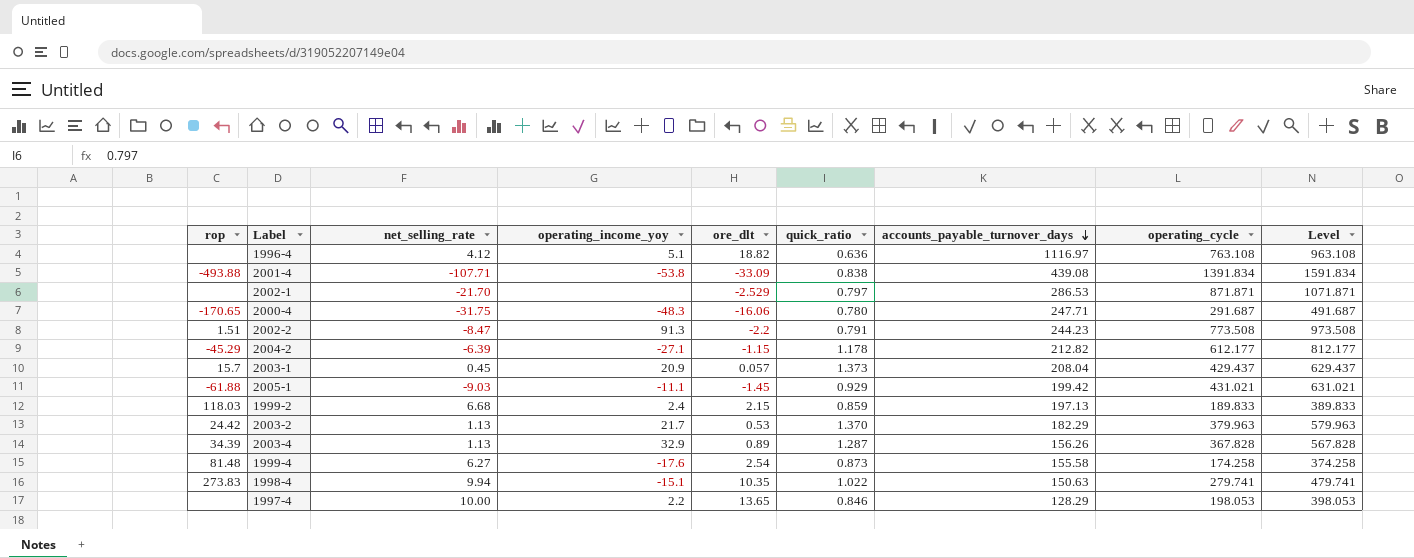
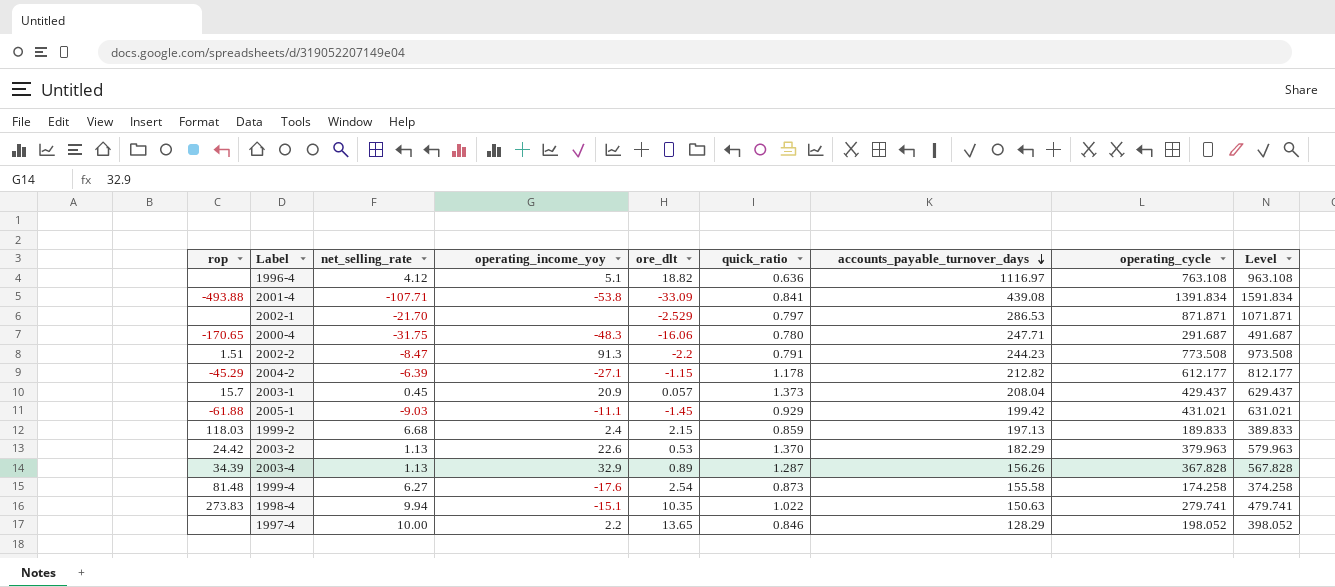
2001-4 | quick_ratio: 0.838 -> 0.841
2003-2 | operating_income_yoy: 21.7 -> 22.6
1997-4 | operating_cycle: 198.053 -> 198.052
1997-4 | Level: 398.053 -> 398.052

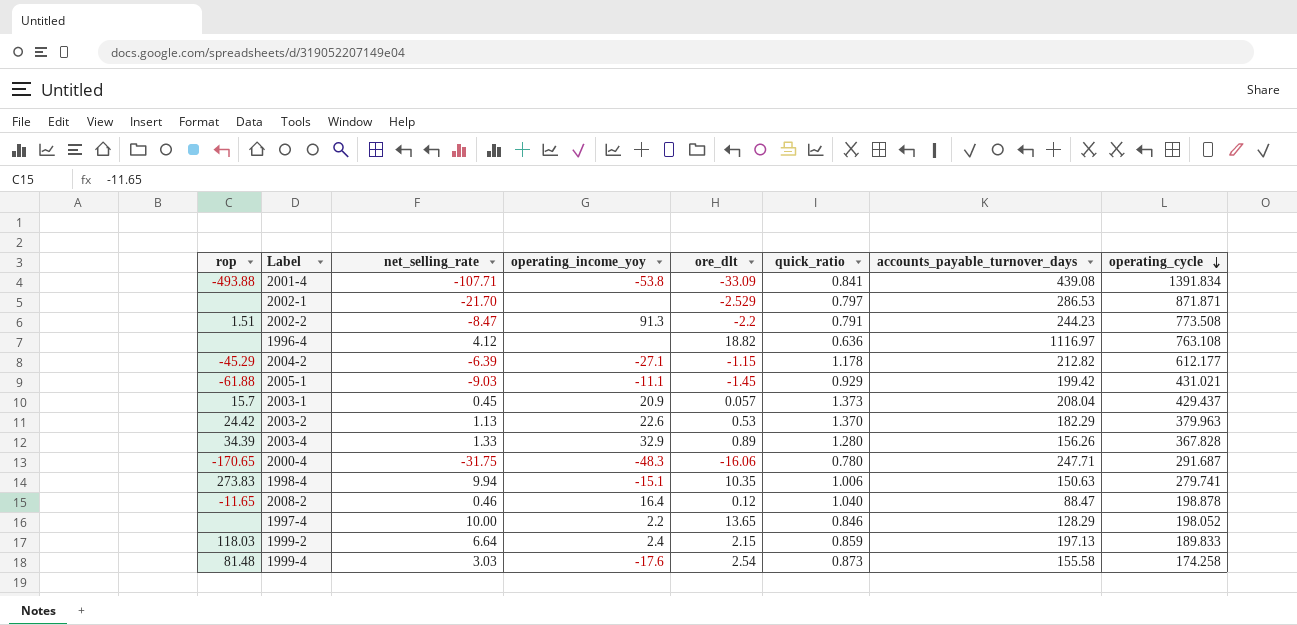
row order: accounts_payable_turnover_days descending -> operating_cycle descending
column Level | formula: [operating_cycle] + 200 -> none
1996-4 | operating_income_yoy: 5.1 -> none
2003-4 | net_selling_rate: 1.13 -> 1.33
2003-4 | quick_ratio: 1.287 -> 1.280
1998-4 | quick_ratio: 1.022 -> 1.006
row 2008-2: none -> -11.65 | 0.46 | 16.4 | 0.12 | 1.040 | 88.47 | 198.878
1999-2 | net_selling_rate: 6.68 -> 6.64
1999-4 | net_selling_rate: 6.27 -> 3.03

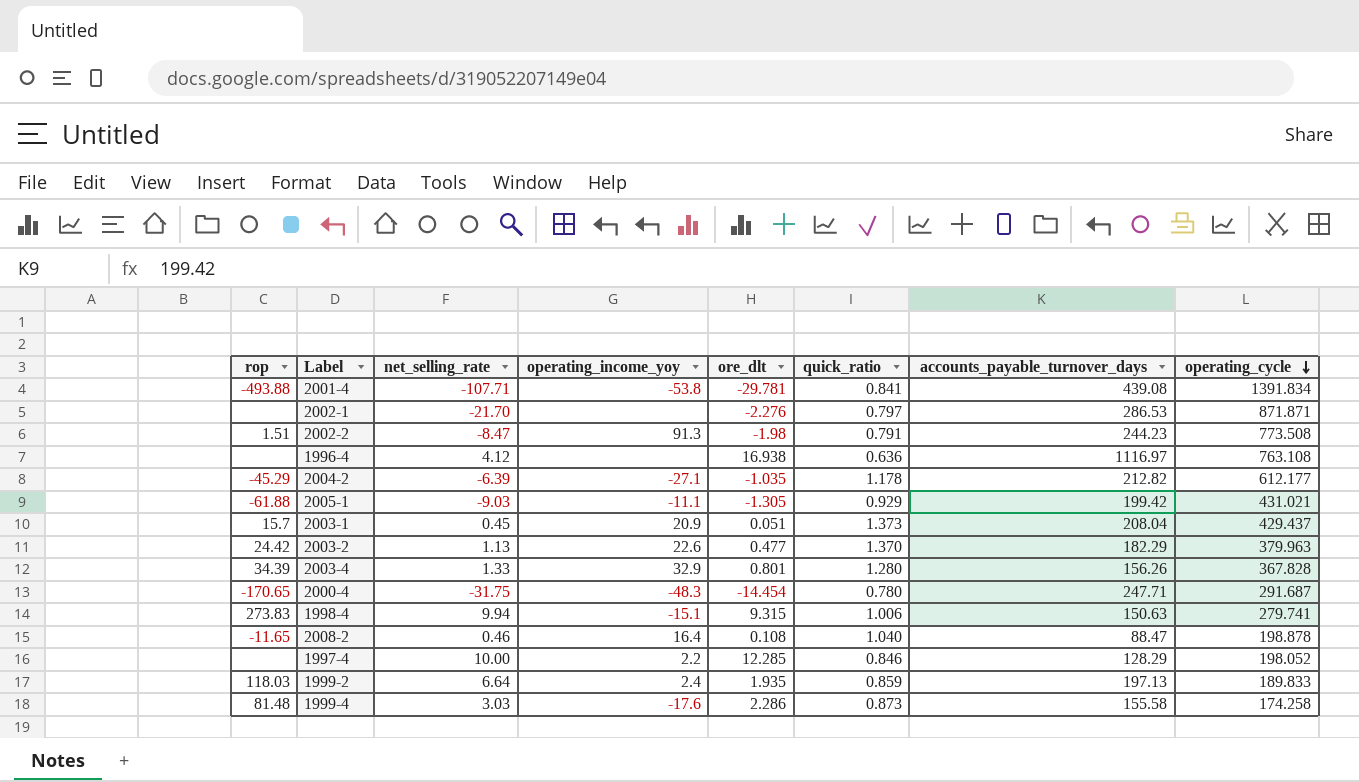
2001-4 | ore_dlt: -33.09 -> -29.781
2002-1 | ore_dlt: -2.529 -> -2.276
2002-2 | ore_dlt: -2.2 -> -1.98
1996-4 | ore_dlt: 18.82 -> 16.938
2004-2 | ore_dlt: -1.15 -> -1.035
2005-1 | ore_dlt: -1.45 -> -1.305
2003-1 | ore_dlt: 0.057 -> 0.051
2003-2 | ore_dlt: 0.53 -> 0.477
2003-4 | ore_dlt: 0.89 -> 0.801
2000-4 | ore_dlt: -16.06 -> -14.454
1998-4 | ore_dlt: 10.35 -> 9.315
2008-2 | ore_dlt: 0.12 -> 0.108
1997-4 | ore_dlt: 13.65 -> 12.285
1999-2 | ore_dlt: 2.15 -> 1.935
1999-4 | ore_dlt: 2.54 -> 2.286

